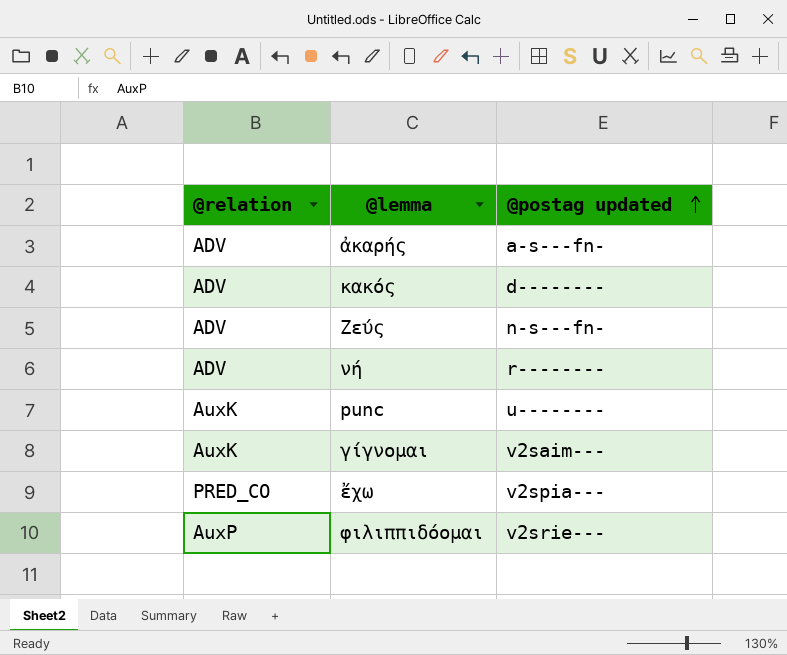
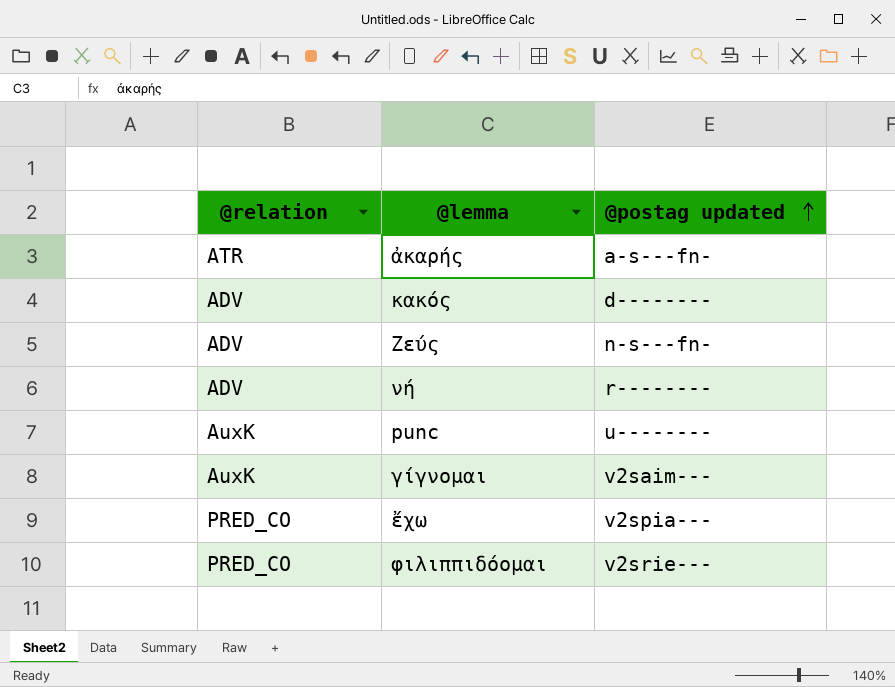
ἀκαρής | @relation: ADV -> ATR
φιλιππιδόομαι | @relation: AuxP -> PRED_CO

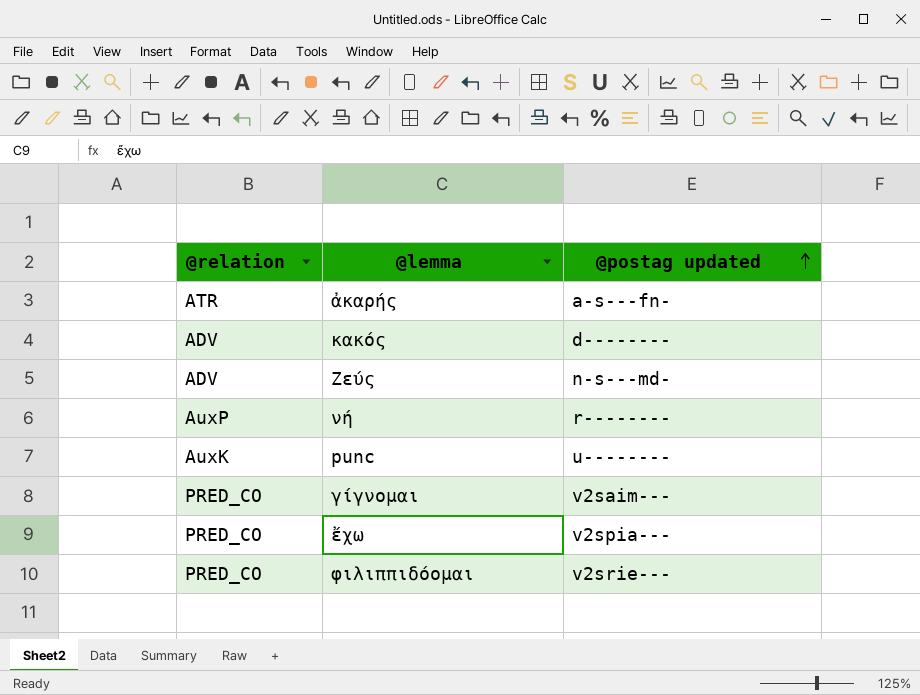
Ζεύς | @postag updated: n-s---fn- -> n-s---md-
νή | @relation: ADV -> AuxP
γίγνομαι | @relation: AuxK -> PRED_CO

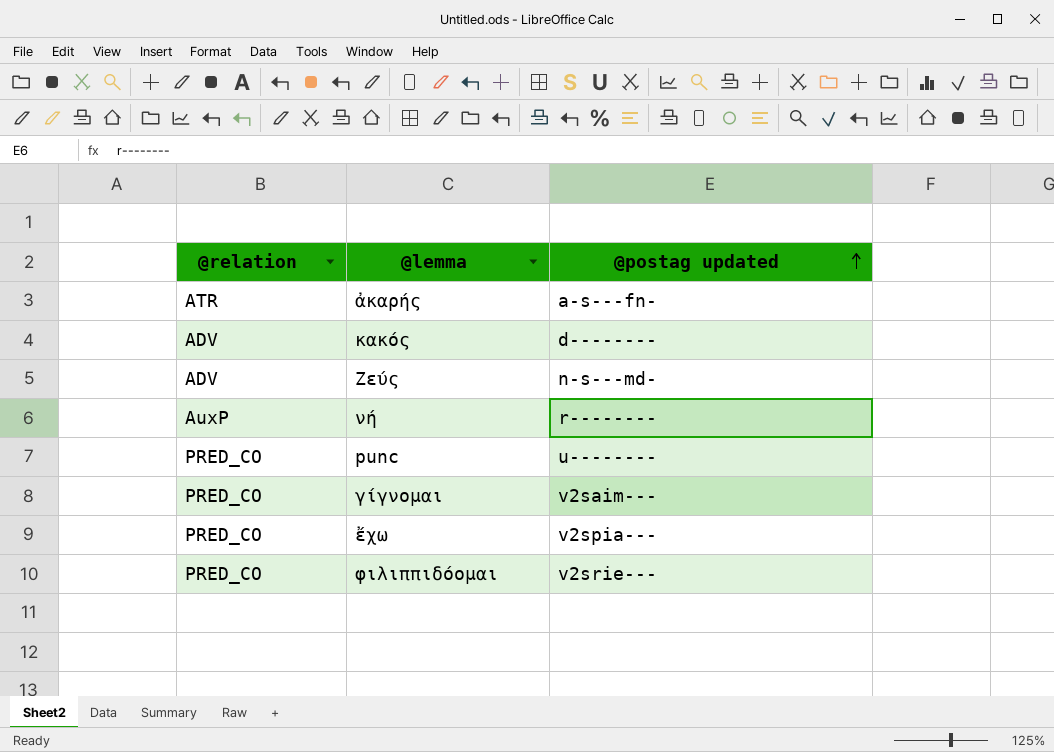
punc | @relation: AuxK -> PRED_CO

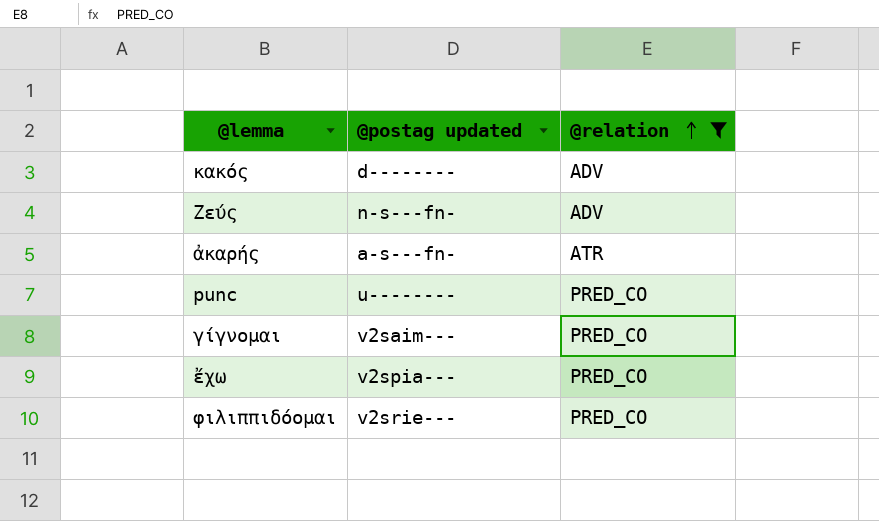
filter: none -> @relation != AuxP
row order: @postag updated ascending -> @relation ascending
column @relation | position: 1 -> 3
Ζεύς | @postag updated: n-s---md- -> n-s---fn-

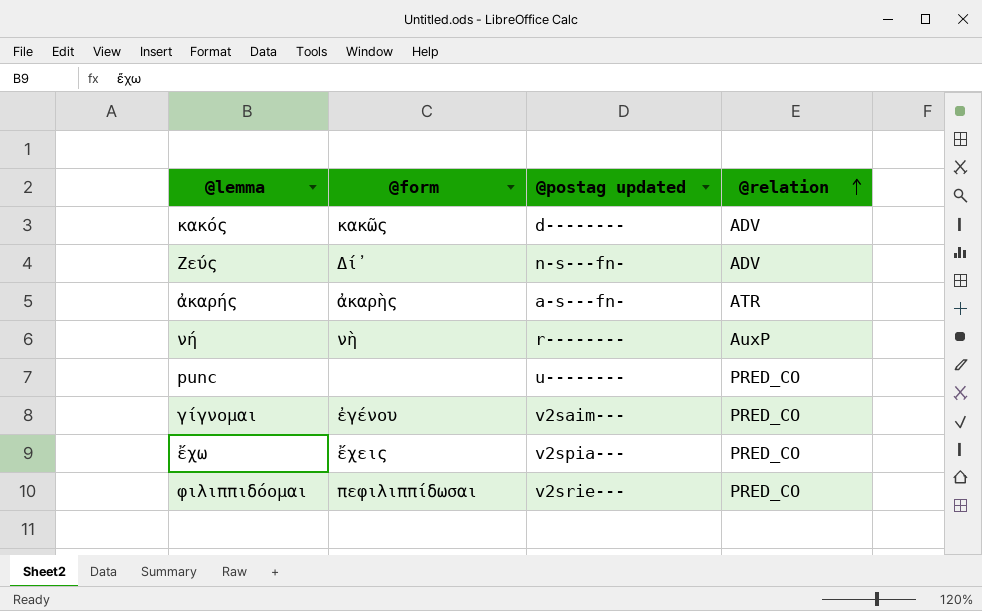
filter: @relation != AuxP -> none
column @form | position: none -> 2

